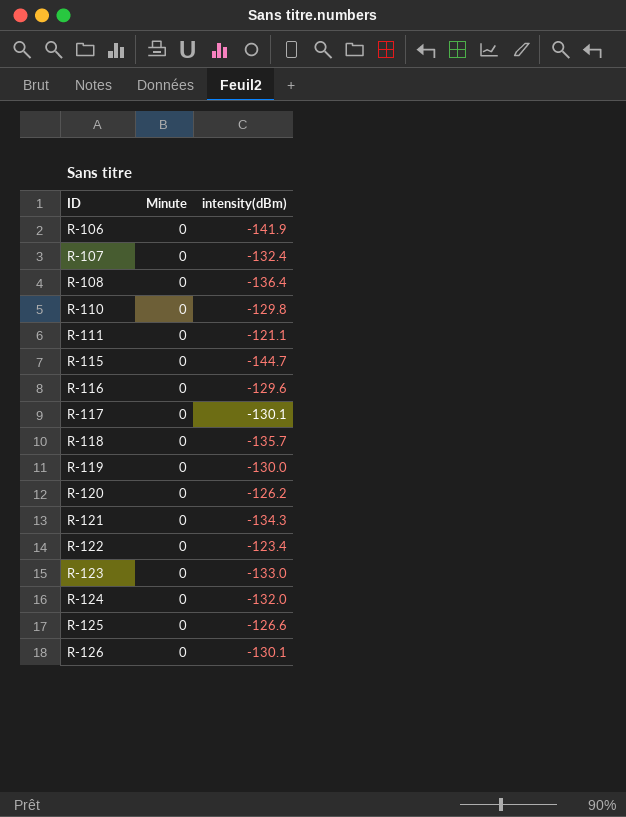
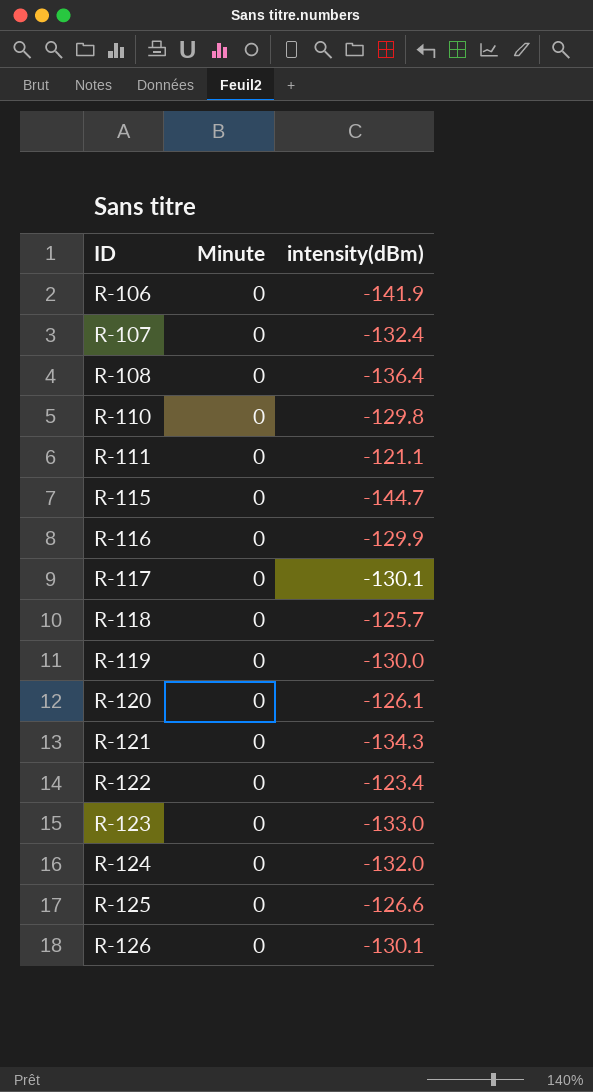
R-116 | intensity(dBm): -129.6 -> -129.9
R-118 | intensity(dBm): -135.7 -> -125.7
R-120 | intensity(dBm): -126.2 -> -126.1

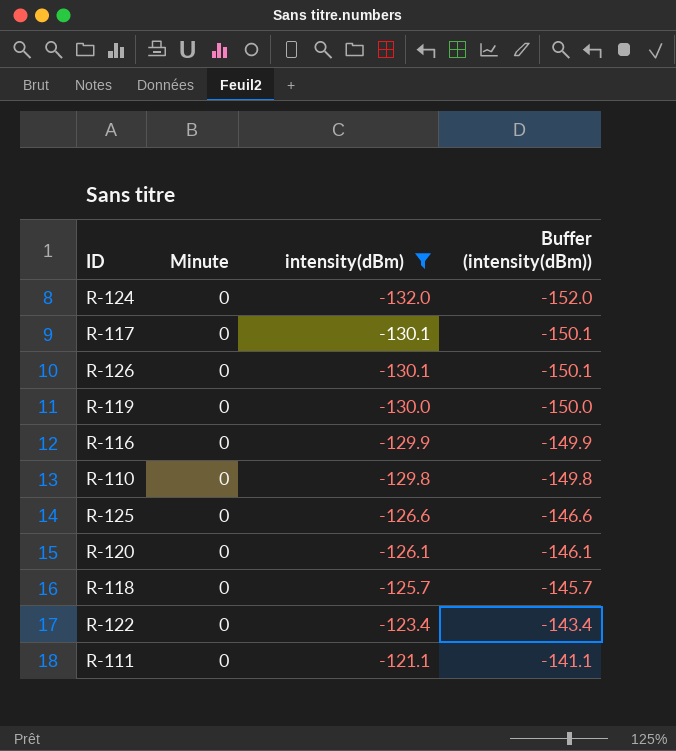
filter: none -> intensity(dBm) >= -132.0
row order: ID ascending -> intensity(dBm) ascending
column Buffer (intensity(dBm)) | formula: none -> [intensity(dBm)] - 20

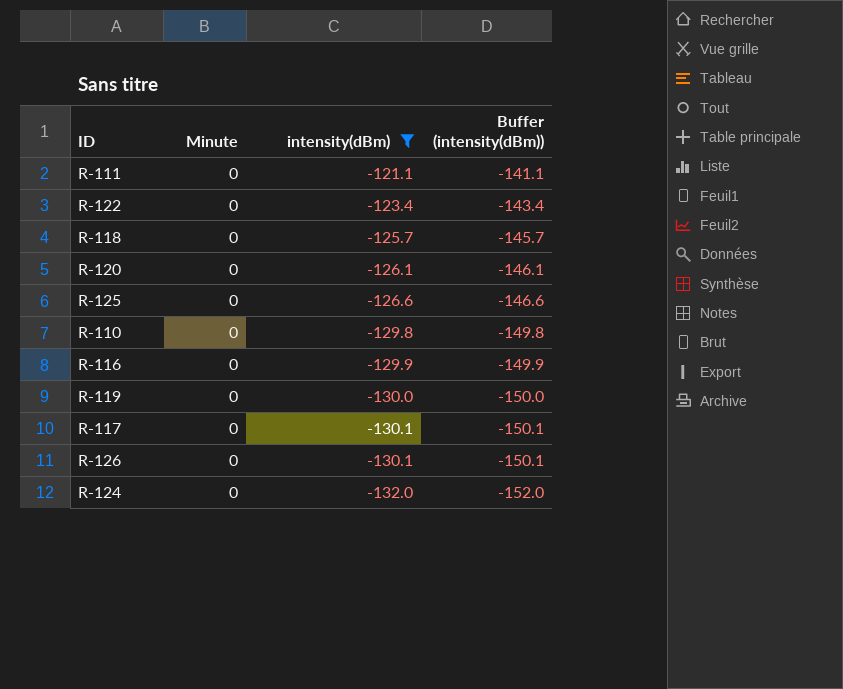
row order: intensity(dBm) ascending -> intensity(dBm) descending

